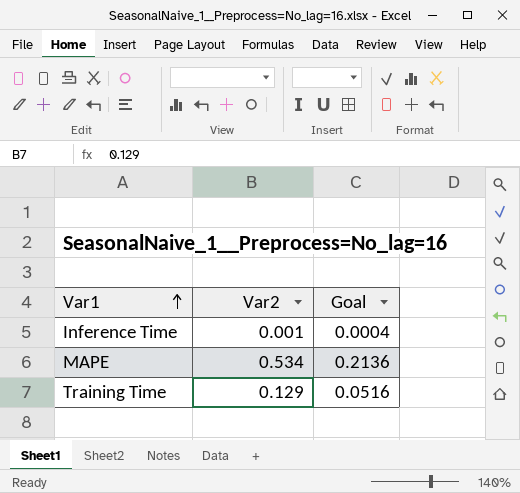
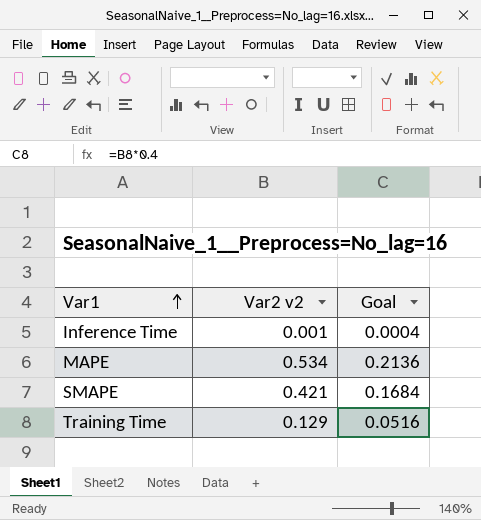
column name: Var2 -> Var2 v2
row SMAPE: none -> 0.421 | 0.1684

